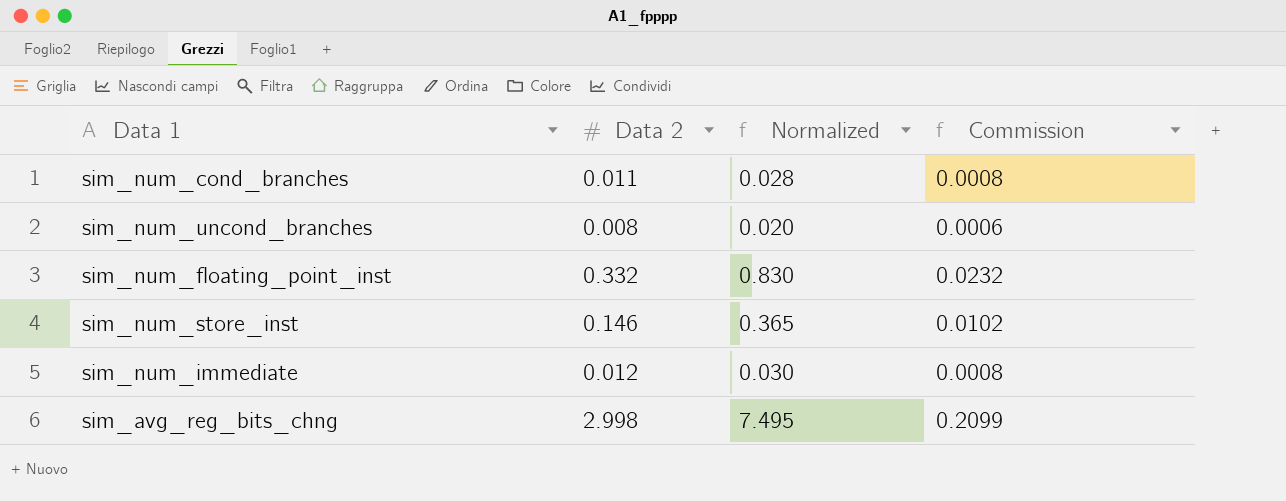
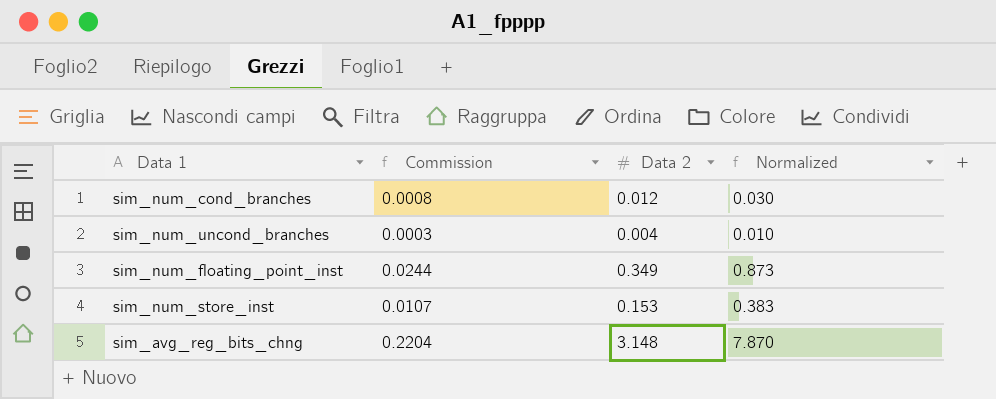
column Commission | position: 4 -> 2
row sim_num_immediate: 0.012 | 0.030 | 0.0008 -> none
sim_num_cond_branches | Data 2: 0.011 -> 0.012
sim_num_cond_branches | Normalized: 0.028 -> 0.030
sim_num_uncond_branches | Commission: 0.0006 -> 0.0003
sim_num_uncond_branches | Data 2: 0.008 -> 0.004
sim_num_uncond_branches | Normalized: 0.020 -> 0.010
sim_num_floating_point_inst | Commission: 0.0232 -> 0.0244
sim_num_floating_point_inst | Data 2: 0.332 -> 0.349
sim_num_floating_point_inst | Normalized: 0.830 -> 0.873
sim_num_store_inst | Commission: 0.0102 -> 0.0107
sim_num_store_inst | Data 2: 0.146 -> 0.153
sim_num_store_inst | Normalized: 0.365 -> 0.383
sim_avg_reg_bits_chng | Commission: 0.2099 -> 0.2204
sim_avg_reg_bits_chng | Data 2: 2.998 -> 3.148
sim_avg_reg_bits_chng | Normalized: 7.495 -> 7.870

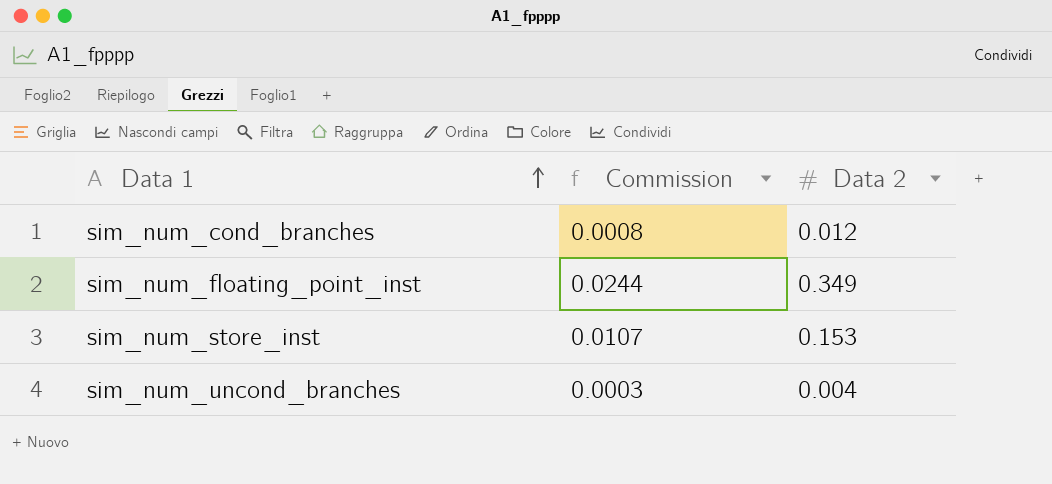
row order: none -> Data 1 ascending
column Normalized | formula: [Data 2] * 2.5 -> none
row sim_avg_reg_bits_chng: 0.2204 | 3.148 | 7.870 -> none

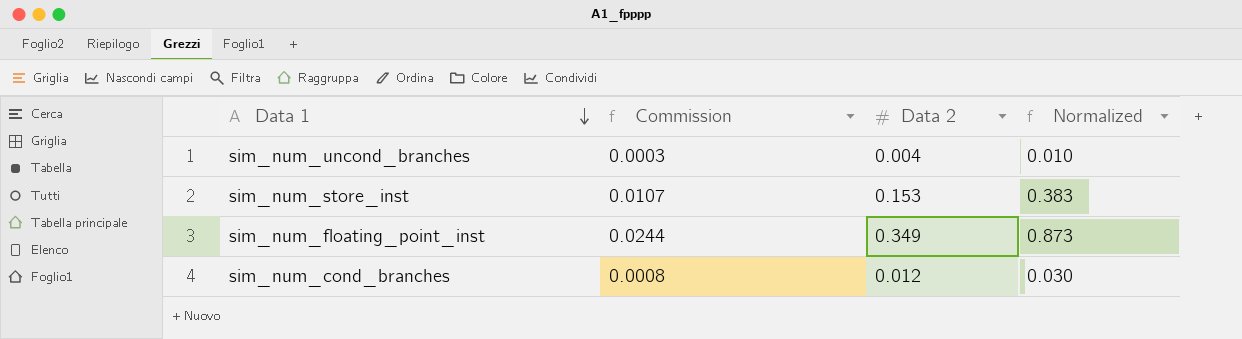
row order: Data 1 ascending -> Data 1 descending
column Normalized | formula: none -> [Data 2] * 2.5

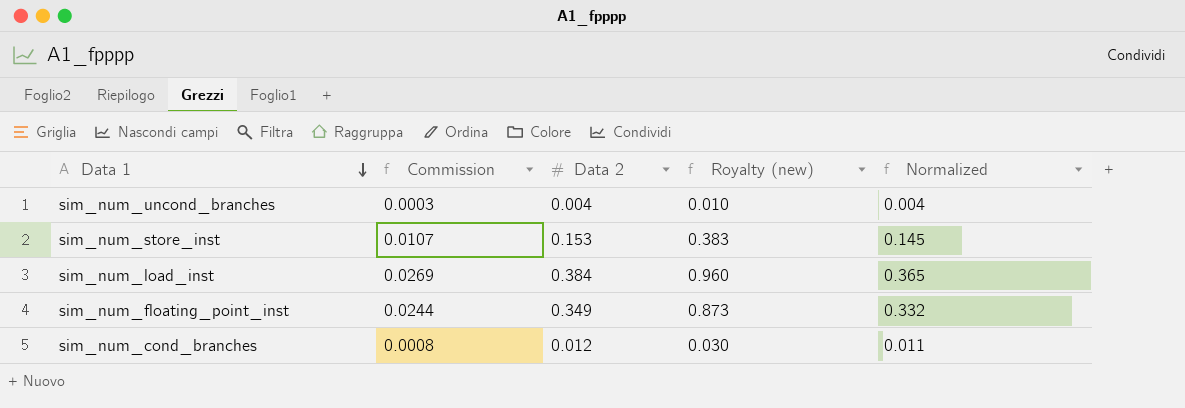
column Royalty (new) | formula: none -> [Data 2] * 2.5
column Normalized | formula: [Data 2] * 2.5 -> [Data 2] * 0.95
row sim_num_load_inst: none -> 0.0269 | 0.384 | 0.960 | 0.365

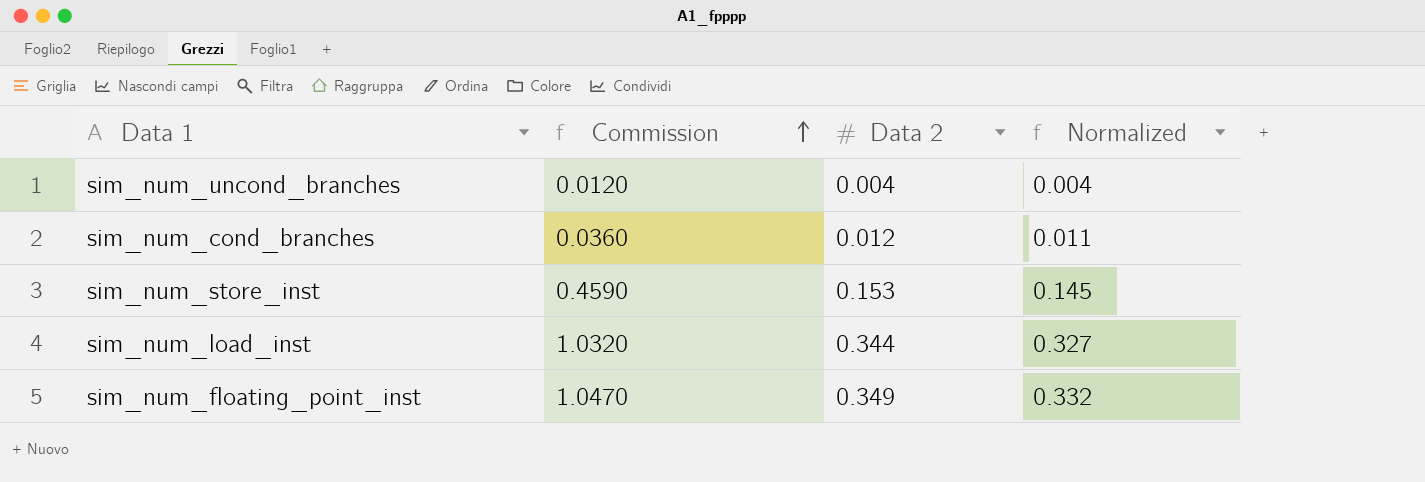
row order: Data 1 descending -> Commission ascending
column Royalty (new) | formula: [Data 2] * 2.5 -> none
column Commission | formula: [Data 2] * 0.07 -> [Data 2] * 3
sim_num_load_inst | Data 2: 0.384 -> 0.344
sim_num_load_inst | Normalized: 0.365 -> 0.327

